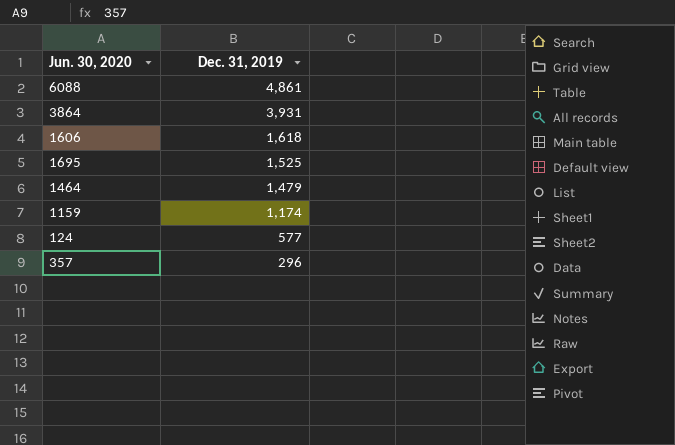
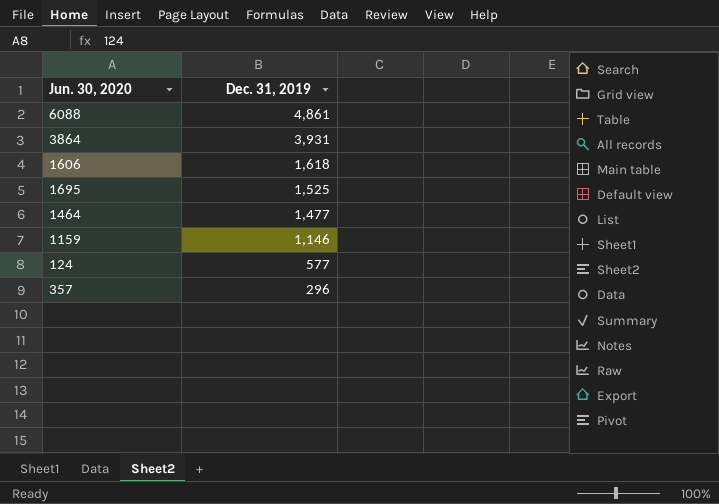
1464 | Dec. 31, 2019: 1,479 -> 1,477
1159 | Dec. 31, 2019: 1,174 -> 1,146

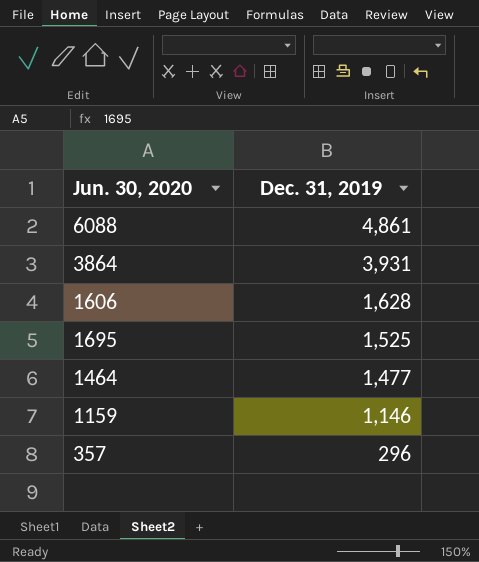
row 124: 577 -> none
1606 | Dec. 31, 2019: 1,618 -> 1,628

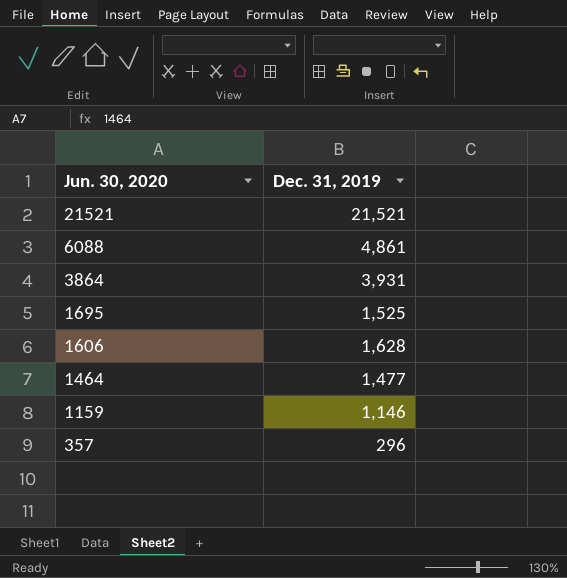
row order: Dec. 31, 2019 descending -> Jun. 30, 2020 descending
row 21521: none -> 21,521

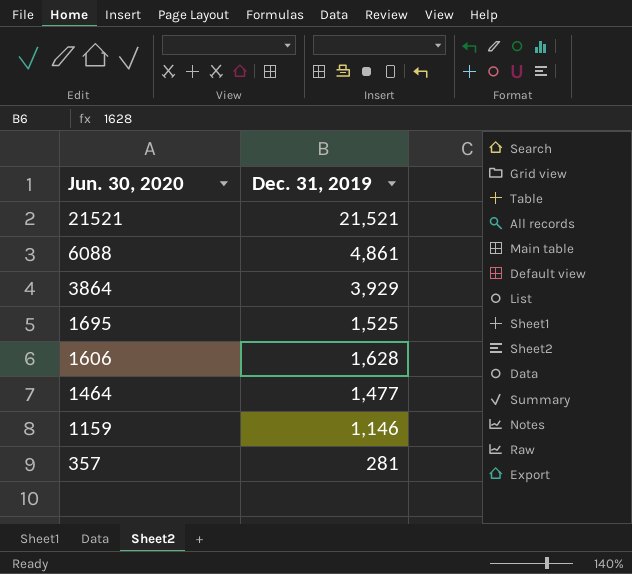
3864 | Dec. 31, 2019: 3,931 -> 3,929
357 | Dec. 31, 2019: 296 -> 281

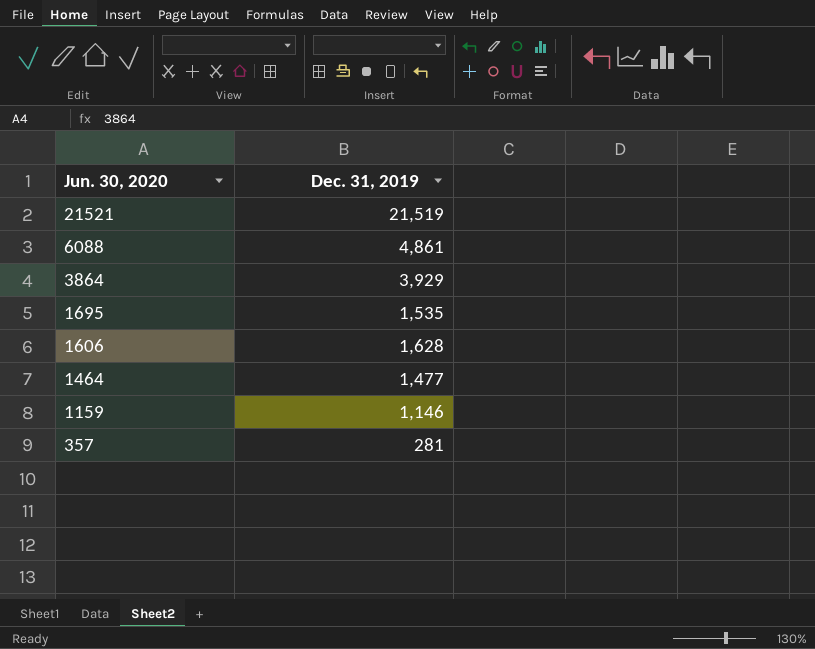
21521 | Dec. 31, 2019: 21,521 -> 21,519
1695 | Dec. 31, 2019: 1,525 -> 1,535

